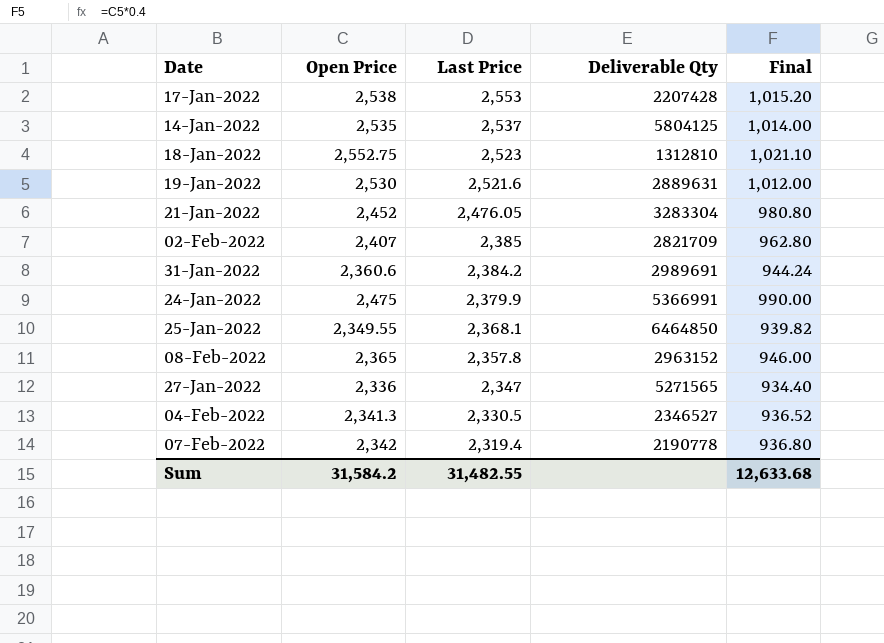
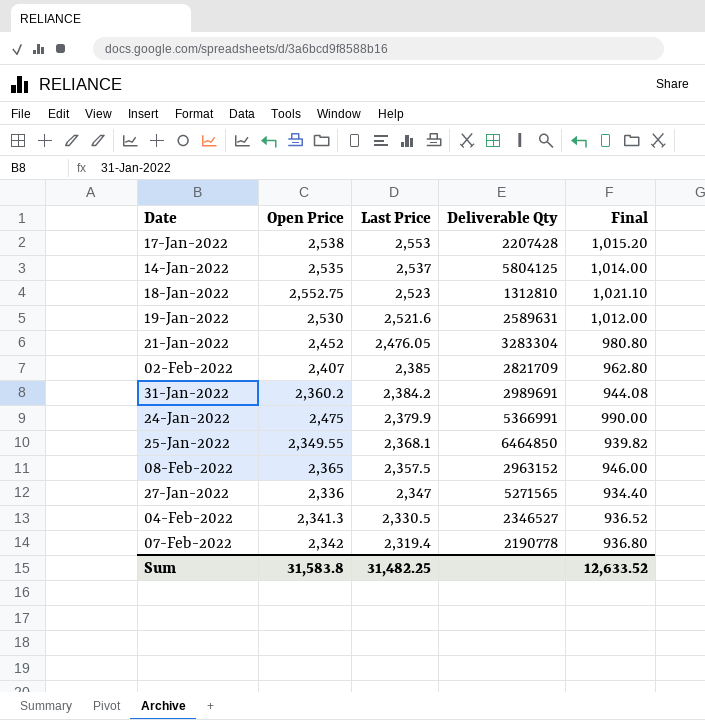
19-Jan-2022 | Deliverable Qty: 2889631 -> 2589631
31-Jan-2022 | Open Price: 2,360.6 -> 2,360.2
31-Jan-2022 | Final: 944.24 -> 944.08
08-Feb-2022 | Last Price: 2,357.8 -> 2,357.5
Sum | Open Price: 31,584.2 -> 31,583.8
Sum | Last Price: 31,482.55 -> 31,482.25
Sum | Final: 12,633.68 -> 12,633.52

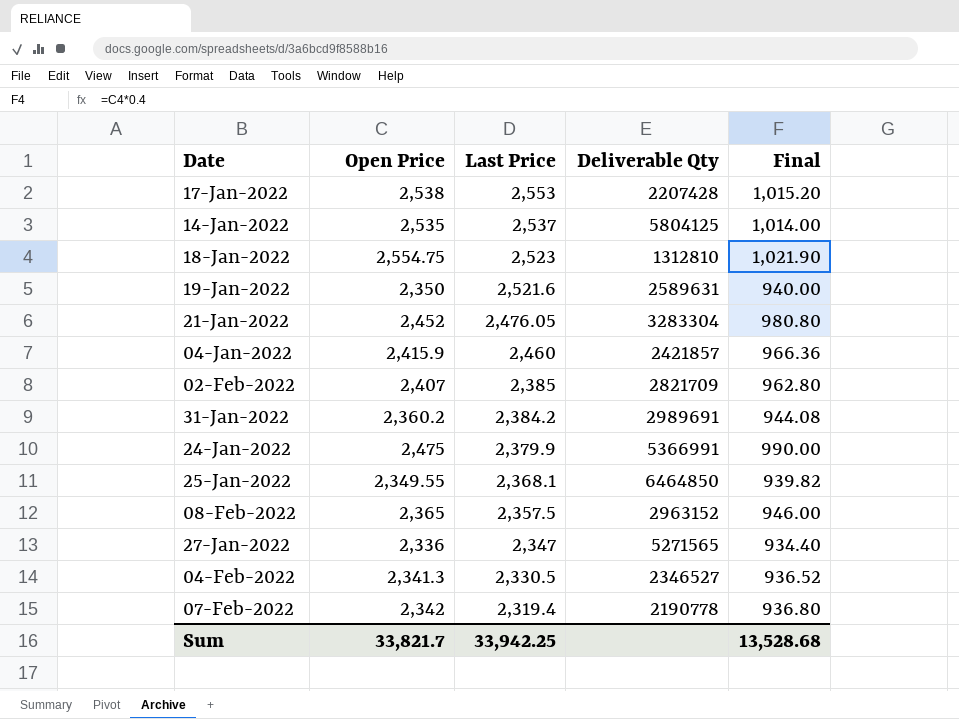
18-Jan-2022 | Open Price: 2,552.75 -> 2,554.75
18-Jan-2022 | Final: 1,021.10 -> 1,021.90
19-Jan-2022 | Open Price: 2,530 -> 2,350
19-Jan-2022 | Final: 1,012.00 -> 940.00
row 04-Jan-2022: none -> 2,415.9 | 2,460 | 2421857 | 966.36
Sum | Open Price: 31,583.8 -> 33,821.7
Sum | Last Price: 31,482.25 -> 33,942.25
Sum | Final: 12,633.52 -> 13,528.68

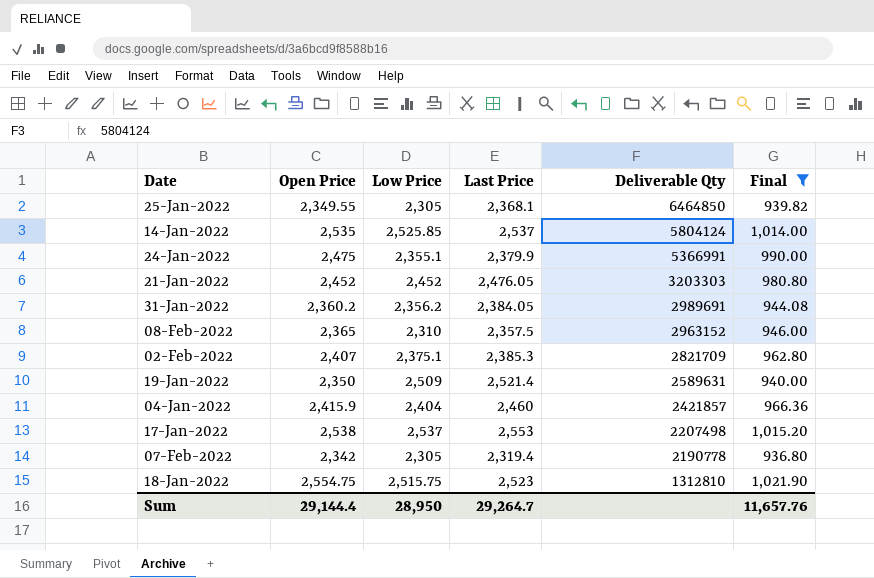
filter: none -> Final >= 936.80
row order: Last Price descending -> Deliverable Qty descending
column Low Price | position: none -> 3
14-Jan-2022 | Deliverable Qty: 5804125 -> 5804124
21-Jan-2022 | Deliverable Qty: 3283304 -> 3203303
31-Jan-2022 | Last Price: 2,384.2 -> 2,384.05
02-Feb-2022 | Last Price: 2,385 -> 2,385.3
19-Jan-2022 | Last Price: 2,521.6 -> 2,521.4
17-Jan-2022 | Deliverable Qty: 2207428 -> 2207498
Sum | Open Price: 33,821.7 -> 29,144.4
Sum | Last Price: 33,942.25 -> 29,264.7
Sum | Final: 13,528.68 -> 11,657.76

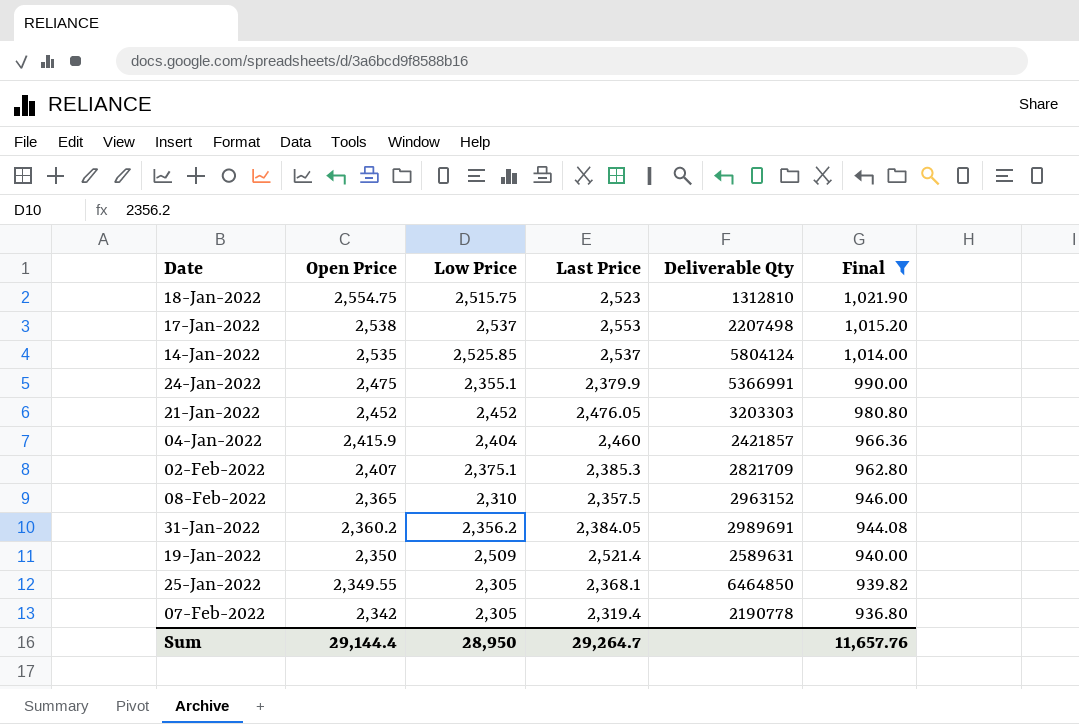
row order: Deliverable Qty descending -> Open Price descending

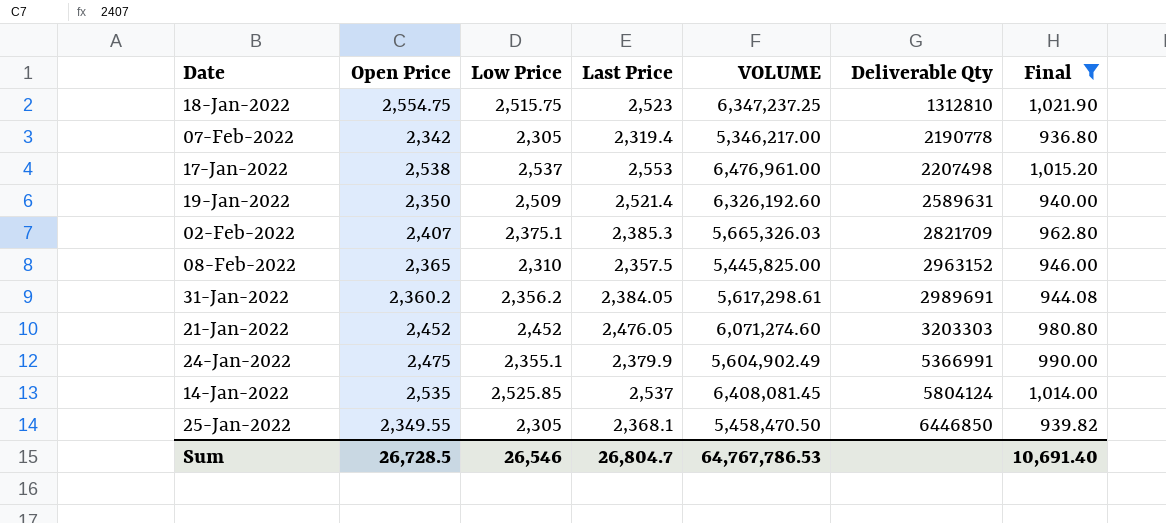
row order: Open Price descending -> Deliverable Qty ascending
column VOLUME | formula: none -> [Low Price] * [Last Price]
row 04-Jan-2022: 2,415.9 | 2,404 | 2,460 | 2421857 | 966.36 -> none
25-Jan-2022 | Deliverable Qty: 6464850 -> 6446850
Sum | Open Price: 29,144.4 -> 26,728.5
Sum | Low Price: 28,950 -> 26,546
Sum | Last Price: 29,264.7 -> 26,804.7
Sum | Final: 11,657.76 -> 10,691.40

